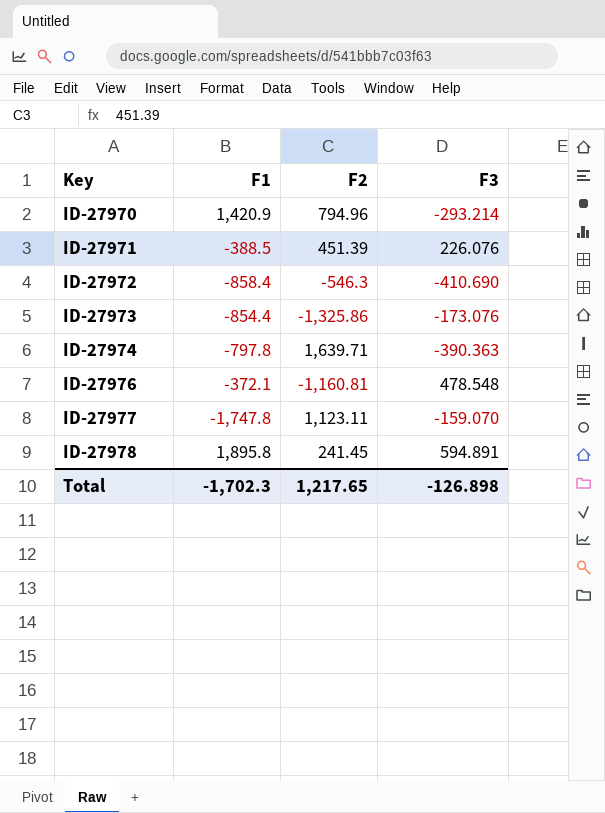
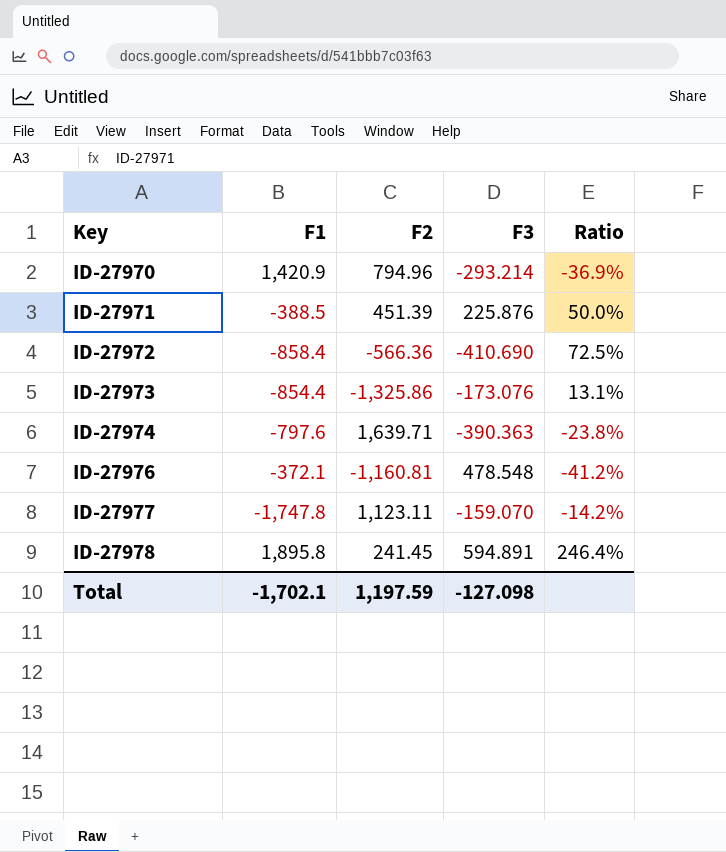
column Ratio | formula: none -> [F3] / [F2]
ID-27971 | F3: 226.076 -> 225.876
ID-27972 | F2: -546.3 -> -566.36
ID-27974 | F1: -797.8 -> -797.6
Total | F1: -1,702.3 -> -1,702.1
Total | F2: 1,217.65 -> 1,197.59
Total | F3: -126.898 -> -127.098

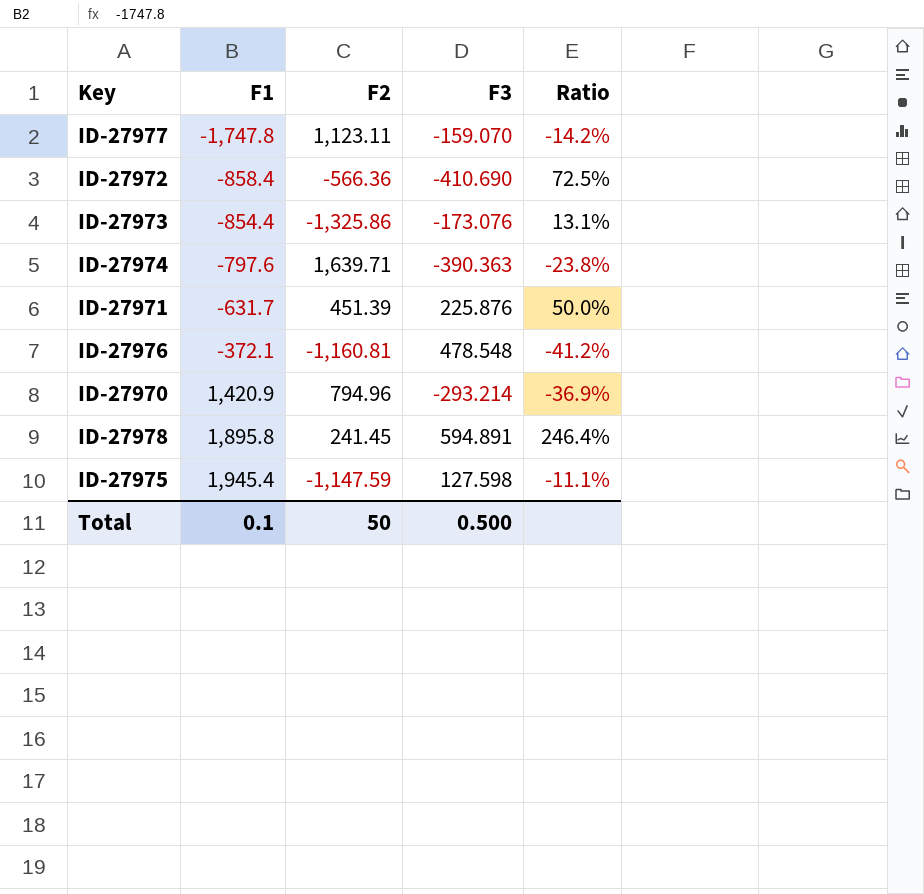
row order: Key ascending -> F1 ascending
ID-27971 | F1: -388.5 -> -631.7
row ID-27975: none -> 1,945.4 | -1,147.59 | 127.598 | -11.1%
Total | F1: -1,702.1 -> 0.1
Total | F2: 1,197.59 -> 50
Total | F3: -127.098 -> 0.500

